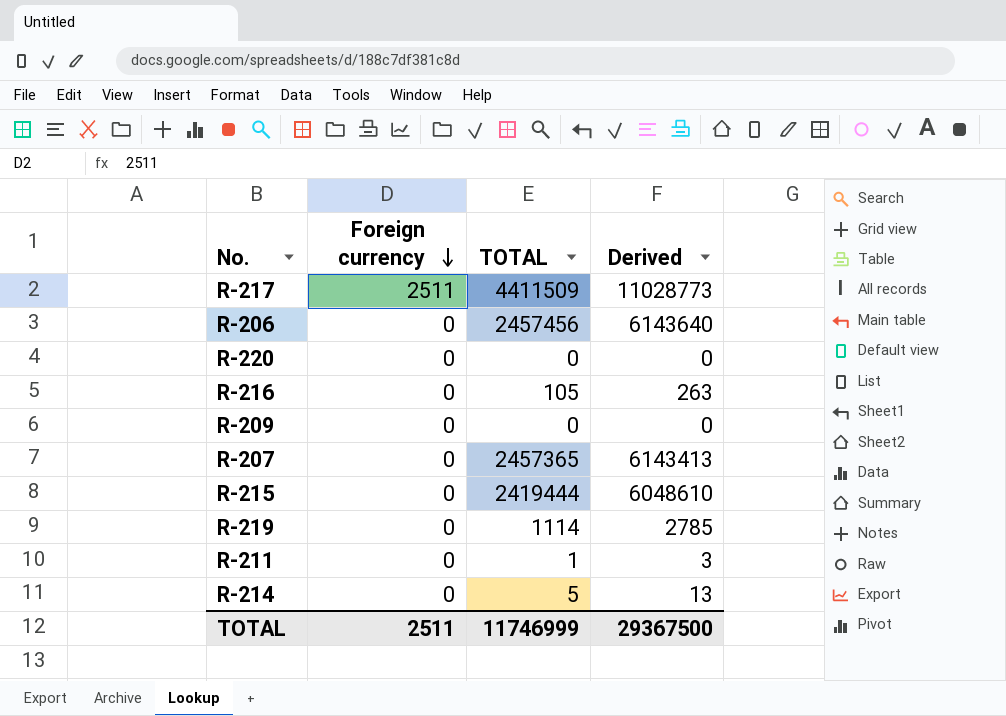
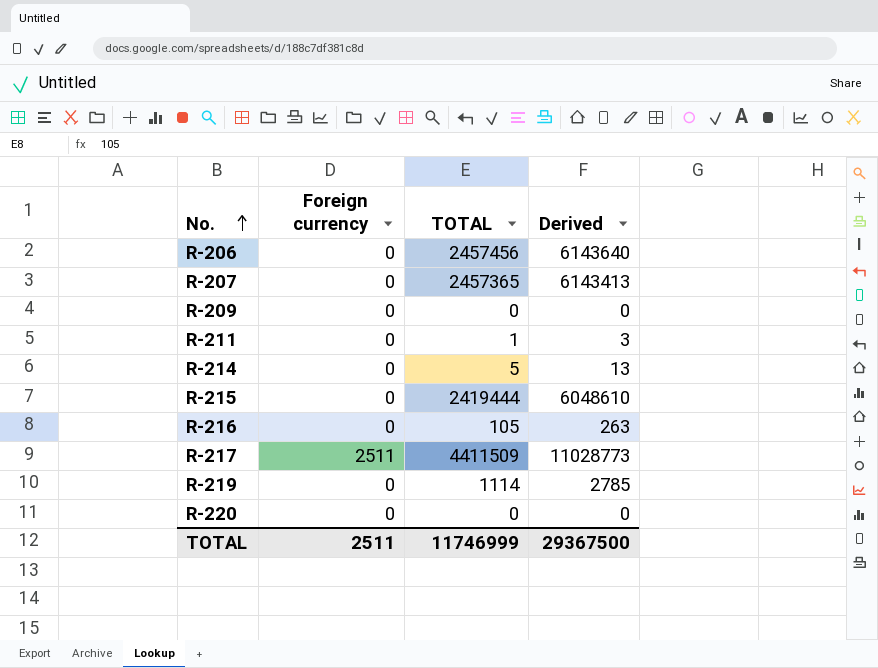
row order: Foreign currency descending -> No. ascending

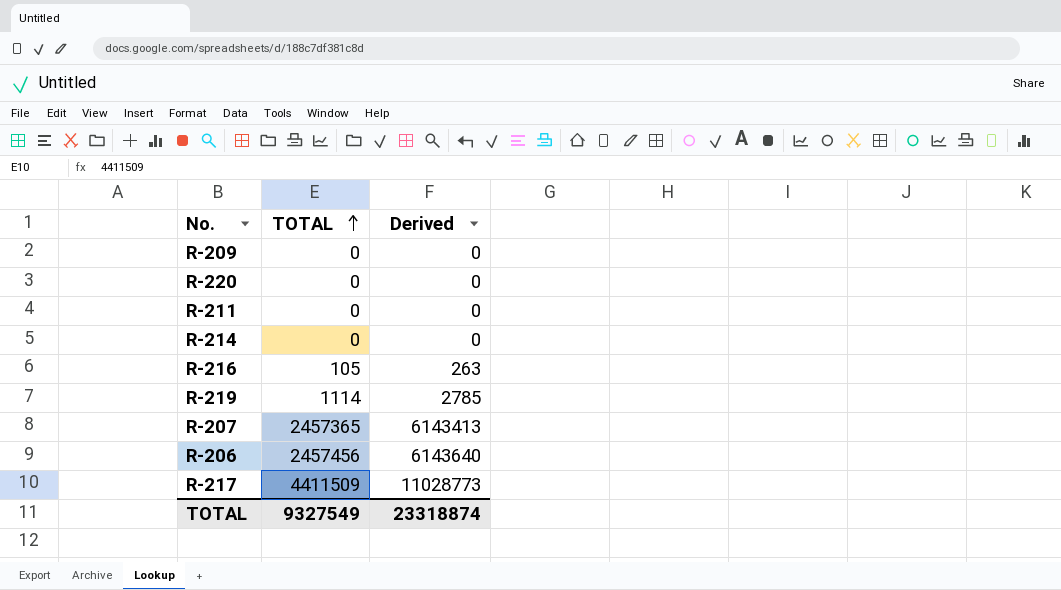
row order: No. ascending -> TOTAL ascending
column Foreign currency | position: 2 -> none
row R-215: 0 | 2419444 | 6048610 -> none
R-211 | TOTAL: 1 -> 0
R-211 | Derived: 3 -> 0
R-214 | TOTAL: 5 -> 0
R-214 | Derived: 13 -> 0
TOTAL | TOTAL: 11746999 -> 9327549
TOTAL | Derived: 29367500 -> 23318874

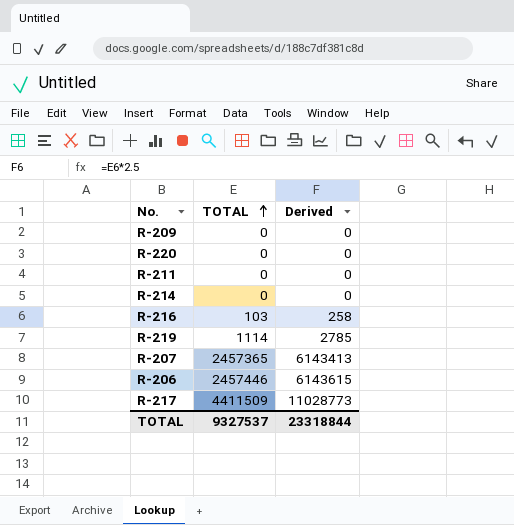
R-216 | TOTAL: 105 -> 103
R-216 | Derived: 263 -> 258
R-206 | TOTAL: 2457456 -> 2457446
R-206 | Derived: 6143640 -> 6143615
TOTAL | TOTAL: 9327549 -> 9327537
TOTAL | Derived: 23318874 -> 23318844

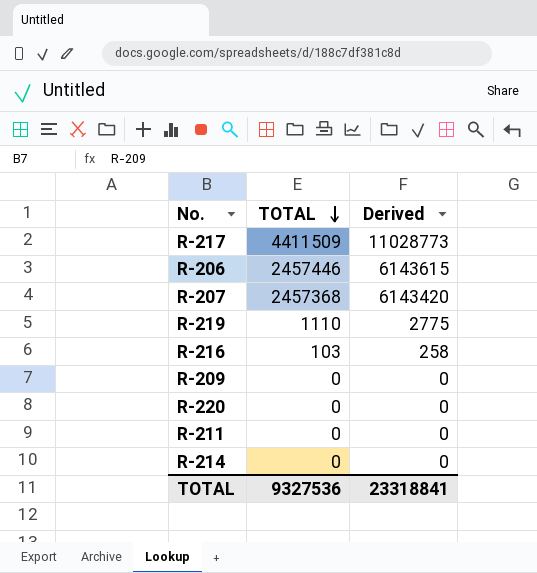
row order: TOTAL ascending -> TOTAL descending
R-207 | TOTAL: 2457365 -> 2457368
R-207 | Derived: 6143413 -> 6143420
R-219 | TOTAL: 1114 -> 1110
R-219 | Derived: 2785 -> 2775
TOTAL | TOTAL: 9327537 -> 9327536
TOTAL | Derived: 23318844 -> 23318841

